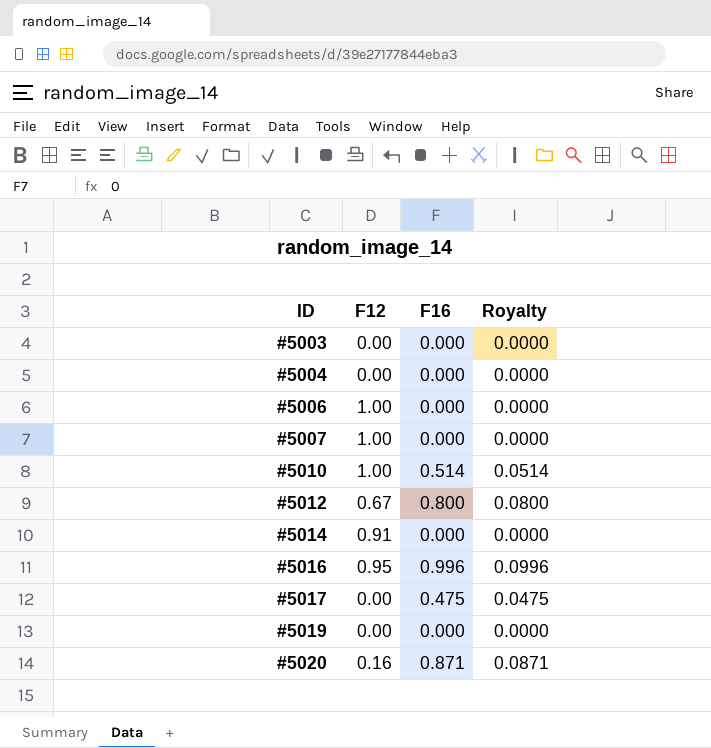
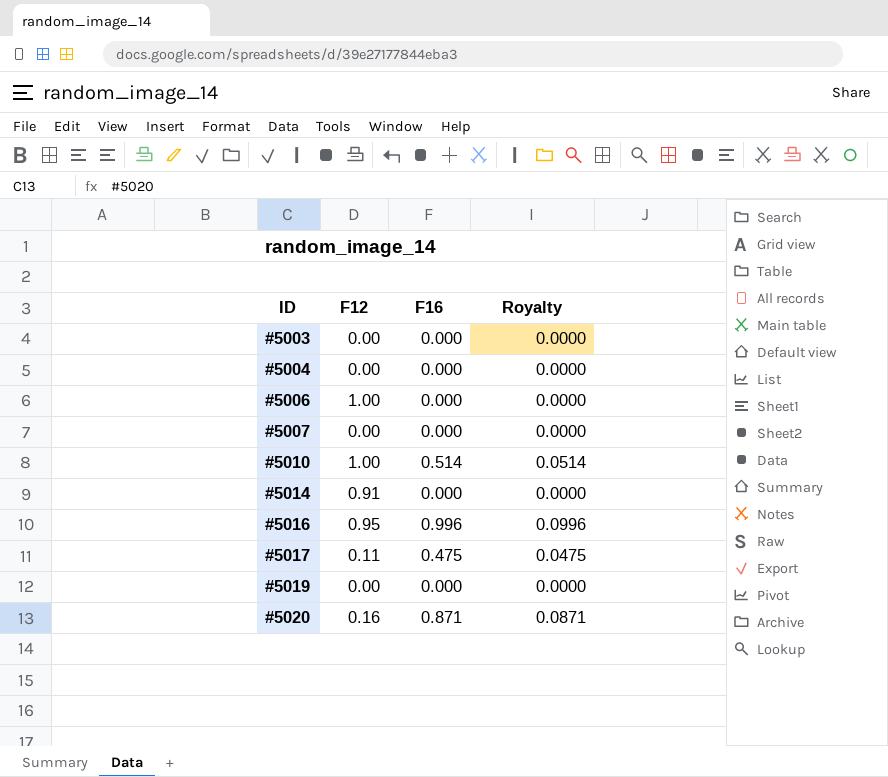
row #5012: 0.67 | 0.800 | 0.0800 -> none
#5007 | F12: 1.00 -> 0.00
#5017 | F12: 0.00 -> 0.11

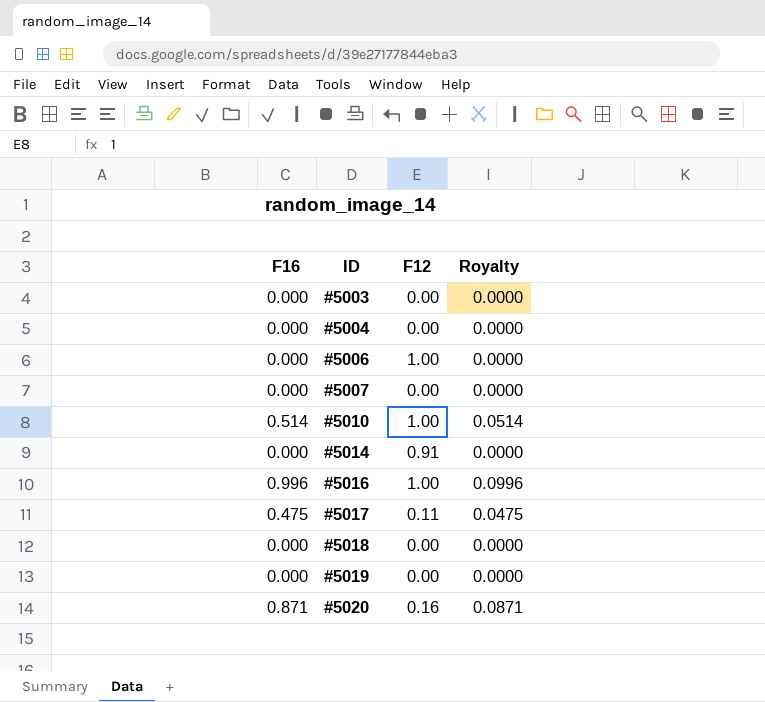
column F16 | position: 3 -> 1
#5016 | F12: 0.95 -> 1.00
row #5018: none -> 0.000 | 0.00 | 0.0000

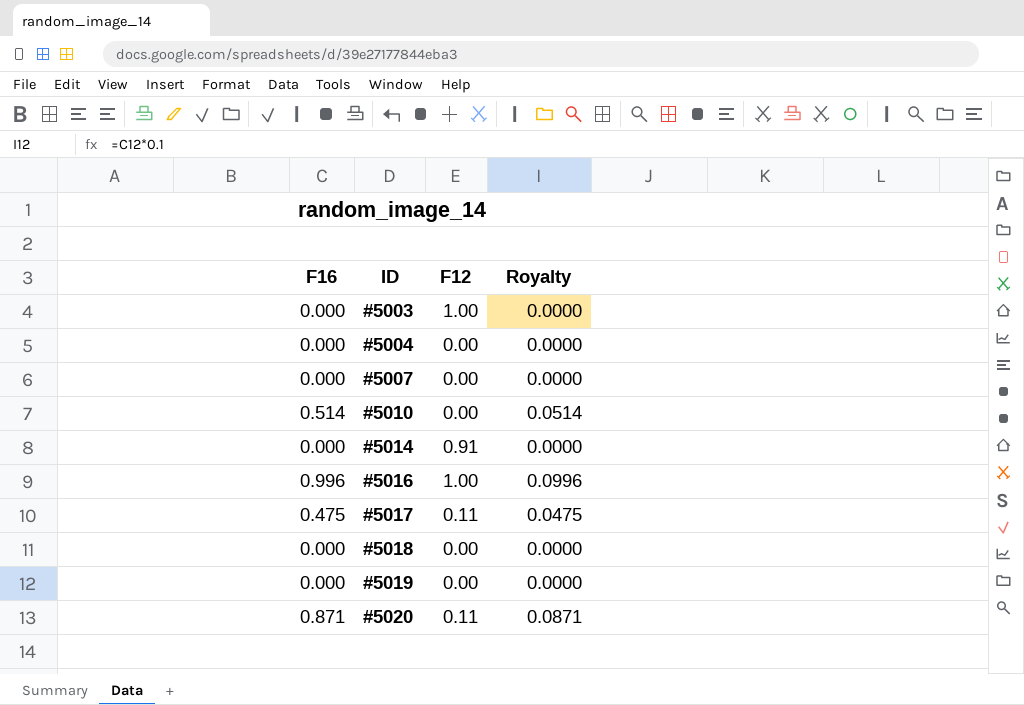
row #5006: 0.000 | 1.00 | 0.0000 -> none
#5003 | F12: 0.00 -> 1.00
#5010 | F12: 1.00 -> 0.00
#5020 | F12: 0.16 -> 0.11

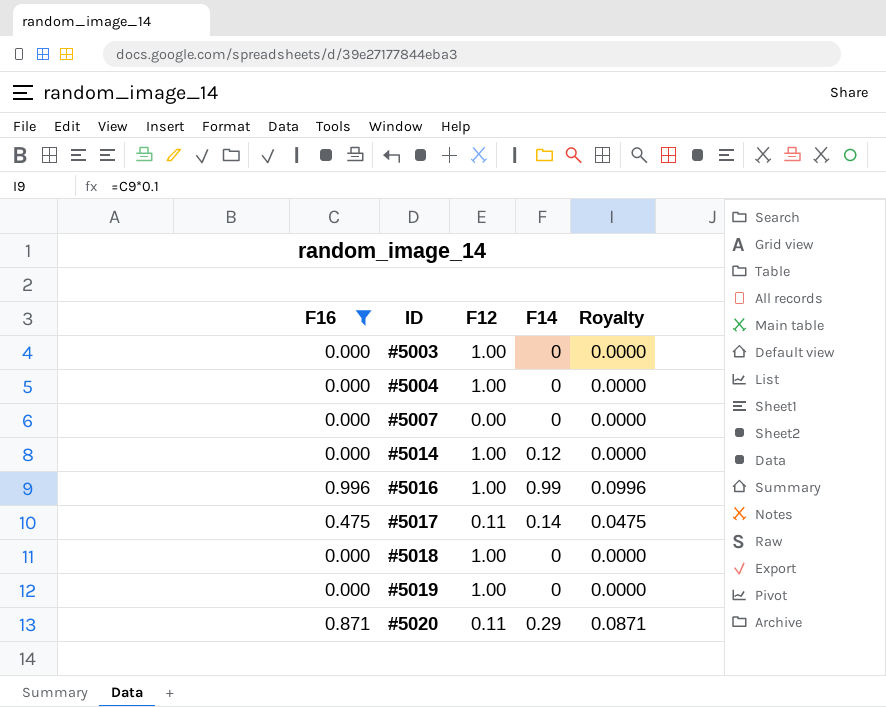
filter: none -> F16 != 0.514
column F14 | position: none -> 4
#5004 | F12: 0.00 -> 1.00
#5014 | F12: 0.91 -> 1.00
#5018 | F12: 0.00 -> 1.00
#5019 | F12: 0.00 -> 1.00

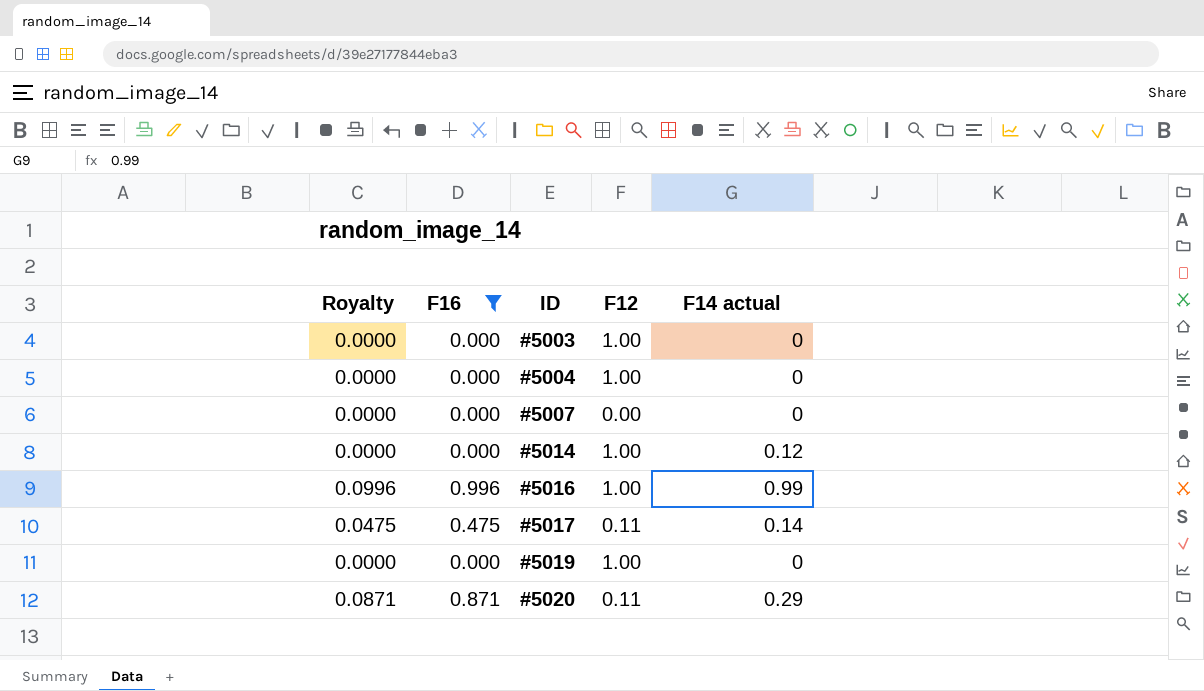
column Royalty | position: 5 -> 1
column name: F14 -> F14 actual
row #5018: 0.000 | 1.00 | 0 | 0.0000 -> none

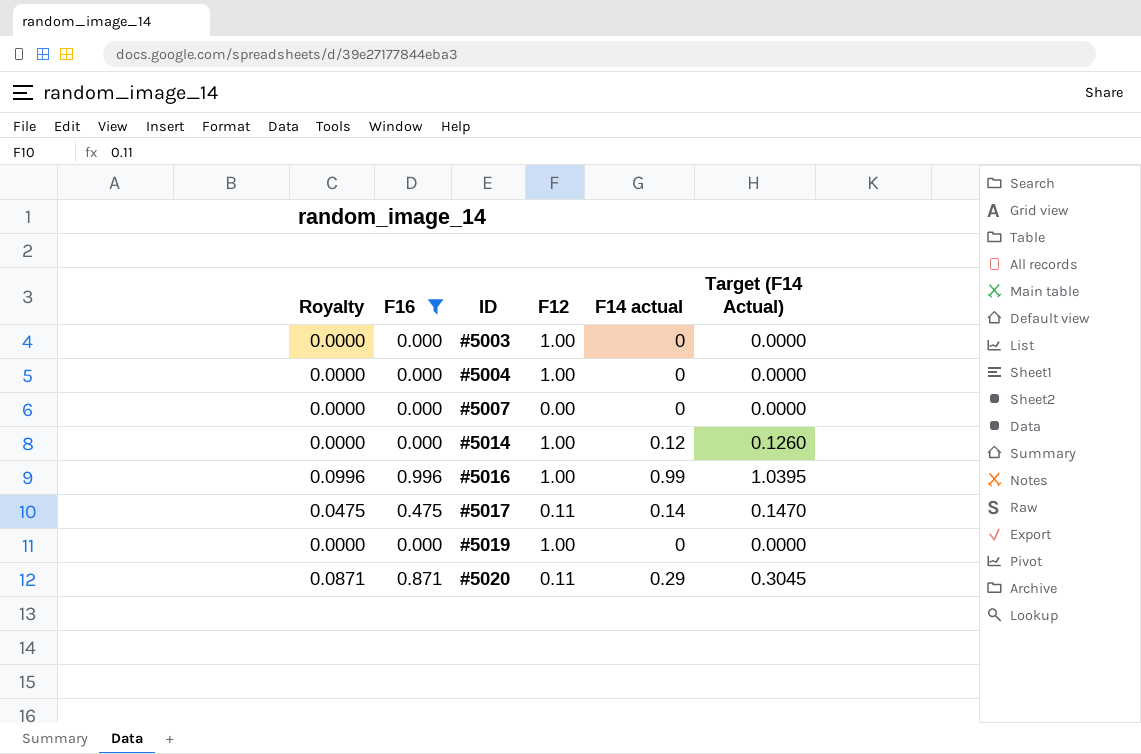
column Target (F14 Actual) | formula: none -> [F14 actual] * 1.05

